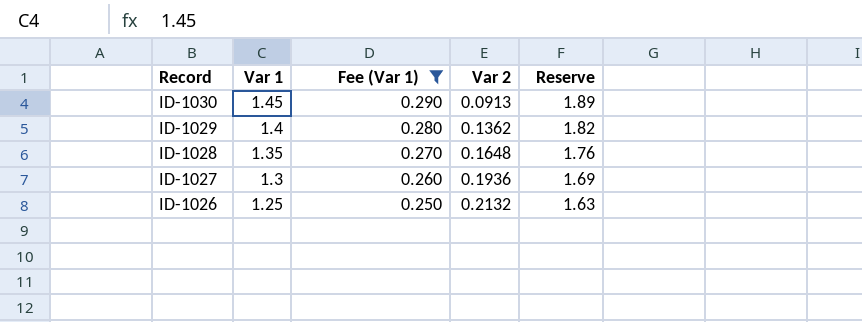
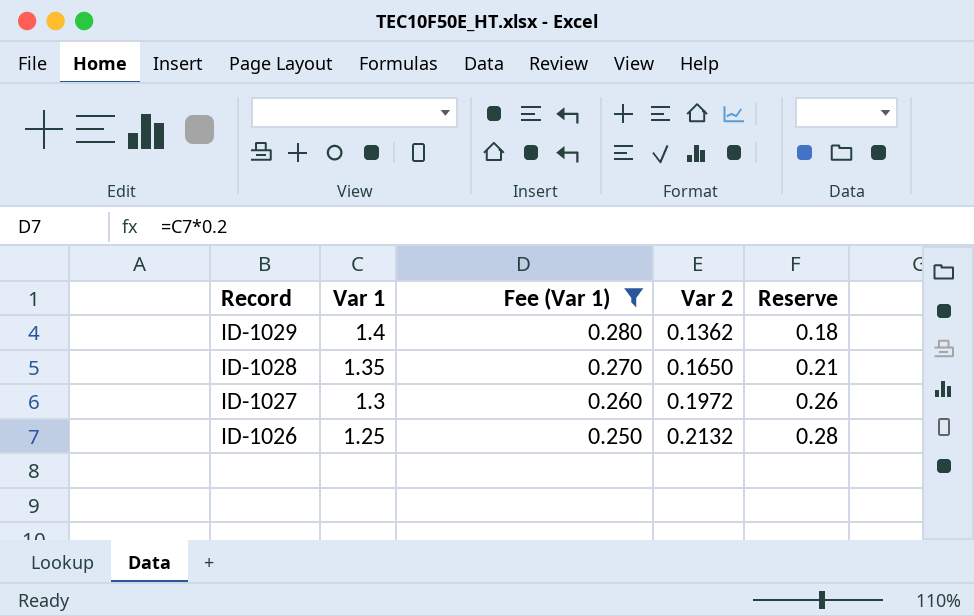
column Reserve | formula: [Var 1] * 1.3 -> [Var 2] * 1.3
row ID-1030: 1.45 | 0.290 | 0.0913 | 1.89 -> none
ID-1028 | Var 2: 0.1648 -> 0.1650
ID-1027 | Var 2: 0.1936 -> 0.1972

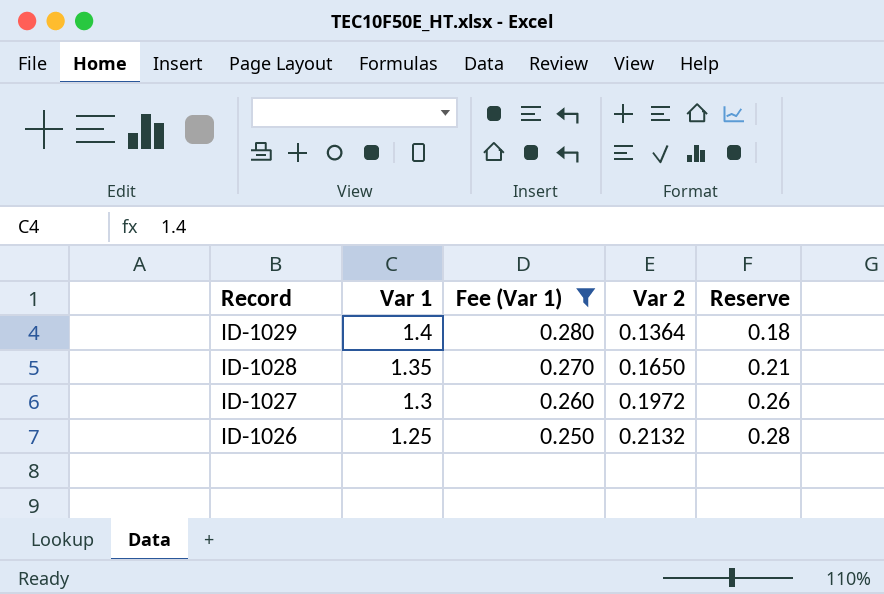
ID-1029 | Var 2: 0.1362 -> 0.1364

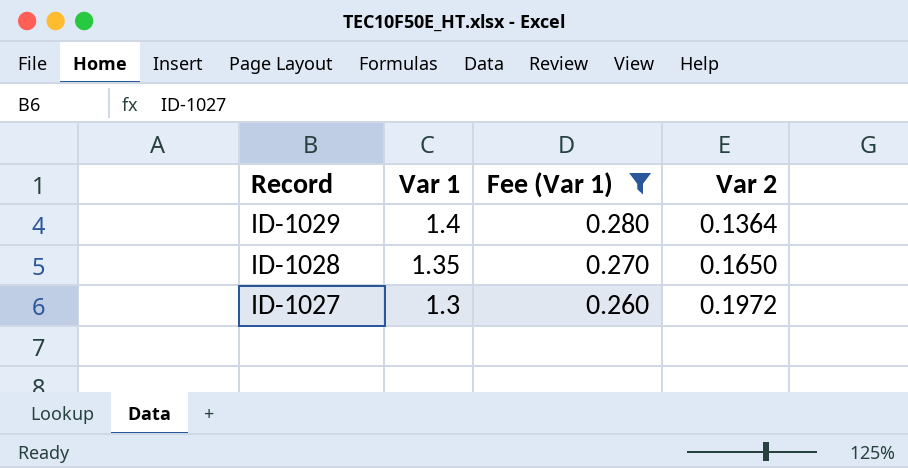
column Reserve | formula: [Var 2] * 1.3 -> none
row ID-1026: 1.25 | 0.250 | 0.2132 | 0.28 -> none

